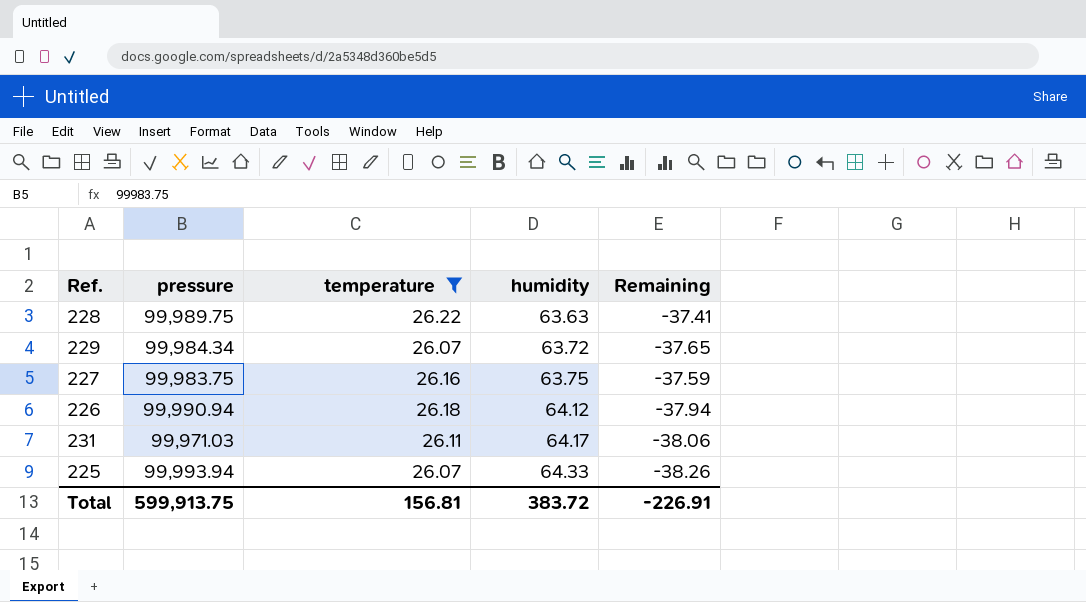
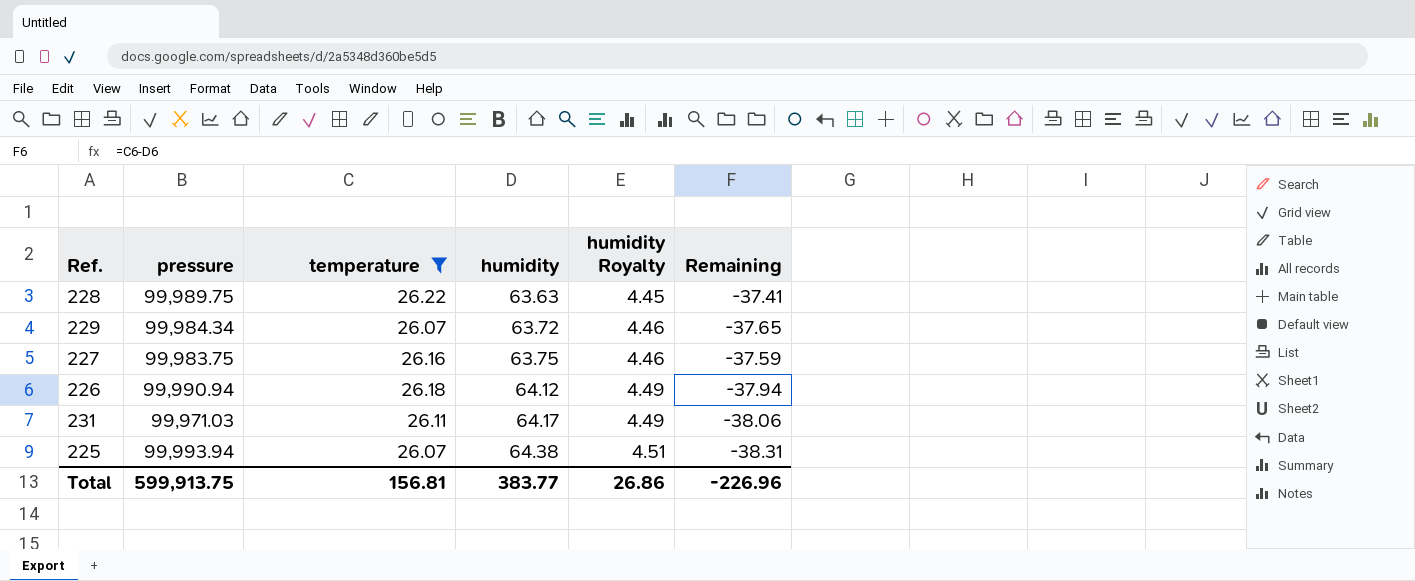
column humidity Royalty | formula: none -> [humidity] * 0.07
225 | humidity: 64.33 -> 64.38
225 | Remaining: -38.26 -> -38.31
Total | humidity: 383.72 -> 383.77
Total | Remaining: -226.91 -> -226.96

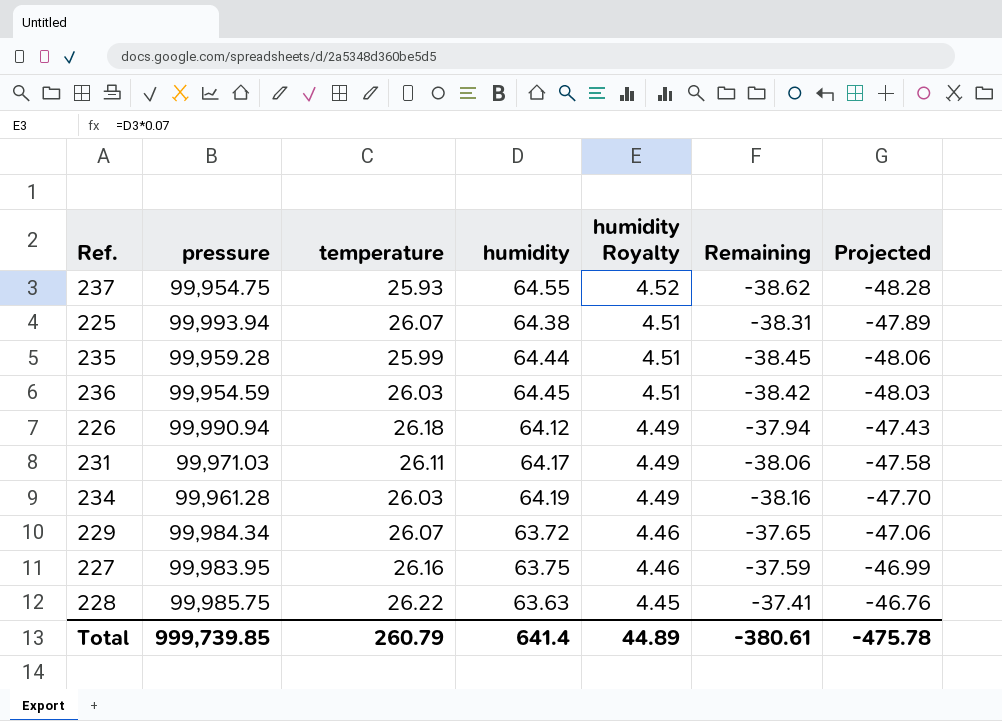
filter: temperature >= 26.07 -> none
row order: humidity ascending -> humidity Royalty descending
column Projected | formula: none -> [Remaining] * 1.25
227 | pressure: 99,983.75 -> 99,983.95
228 | pressure: 99,989.75 -> 99,985.75
Total | pressure: 599,913.75 -> 999,739.85
Total | temperature: 156.81 -> 260.79
Total | humidity: 383.77 -> 641.4
Total | humidity Royalty: 26.86 -> 44.89
Total | Remaining: -226.96 -> -380.61

